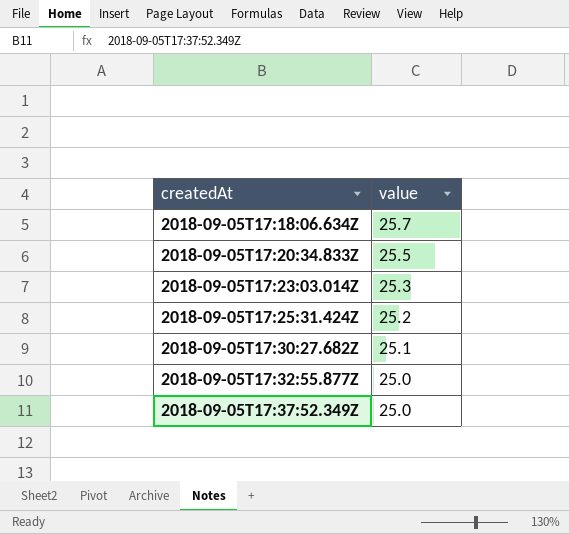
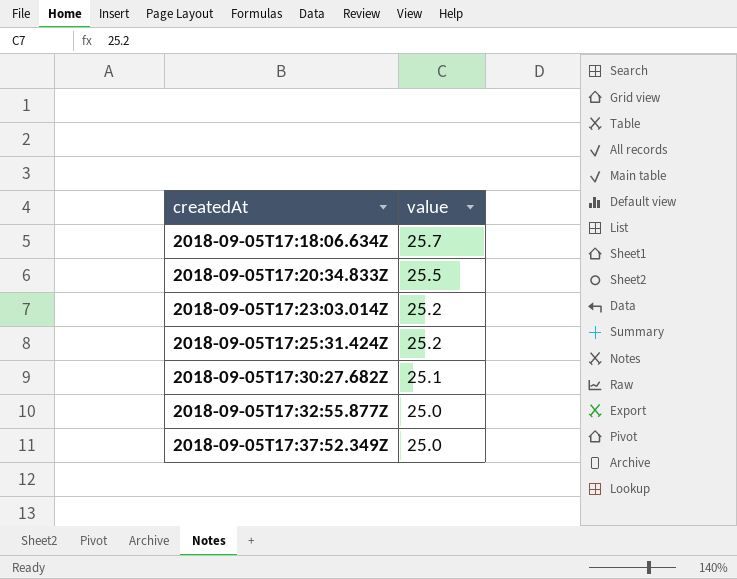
2018-09-05T17:23:03.014Z | value: 25.3 -> 25.2

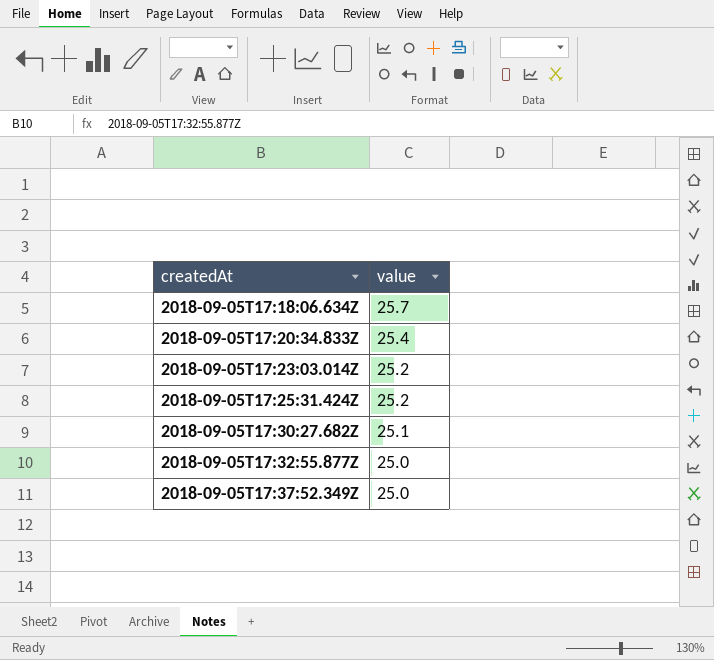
2018-09-05T17:20:34.833Z | value: 25.5 -> 25.4

